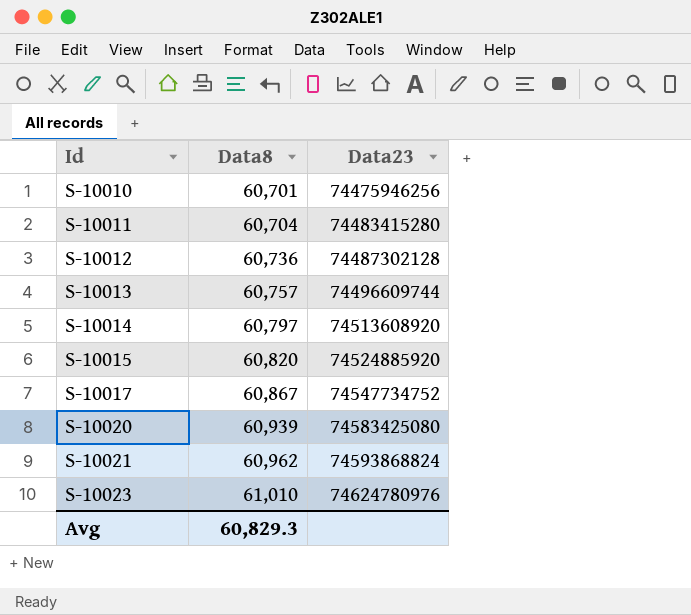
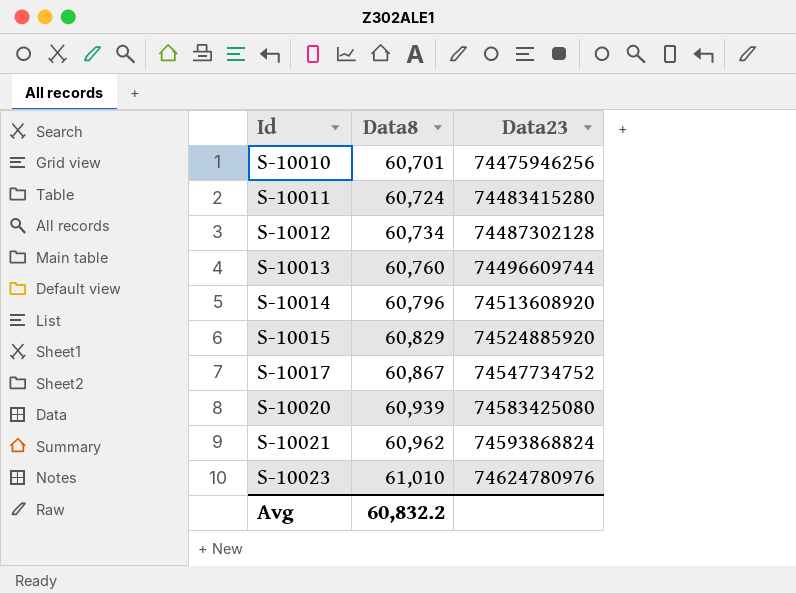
S-10011 | Data8: 60,704 -> 60,724
S-10012 | Data8: 60,736 -> 60,734
S-10013 | Data8: 60,757 -> 60,760
S-10014 | Data8: 60,797 -> 60,796
S-10015 | Data8: 60,820 -> 60,829
Avg | Data8: 60,829.3 -> 60,832.2

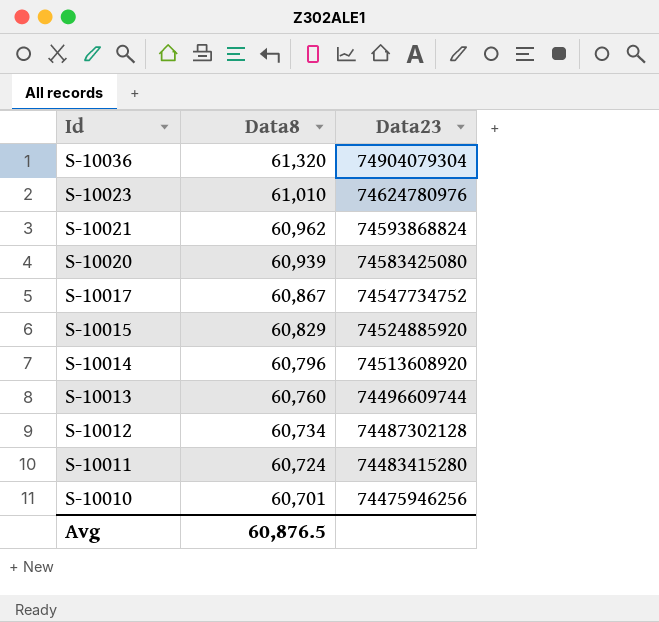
row order: Id ascending -> Id descending
row S-10036: none -> 61,320 | 74904079304
Avg | Data8: 60,832.2 -> 60,876.5

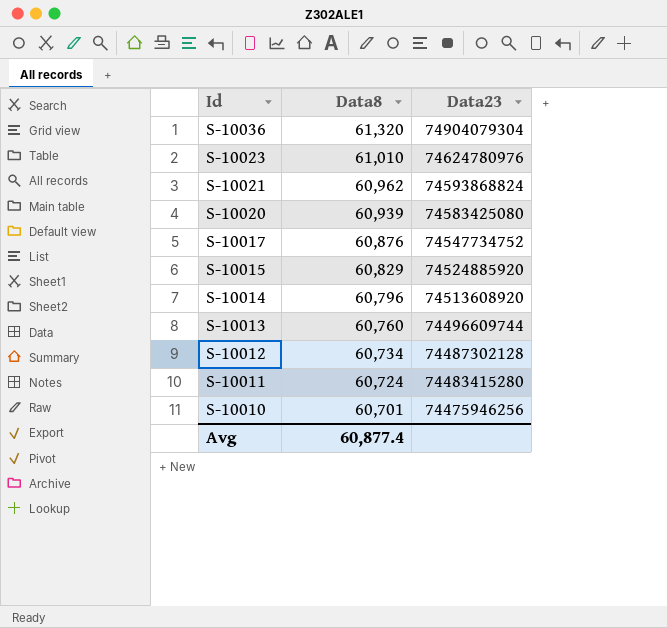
S-10017 | Data8: 60,867 -> 60,876
Avg | Data8: 60,876.5 -> 60,877.4

